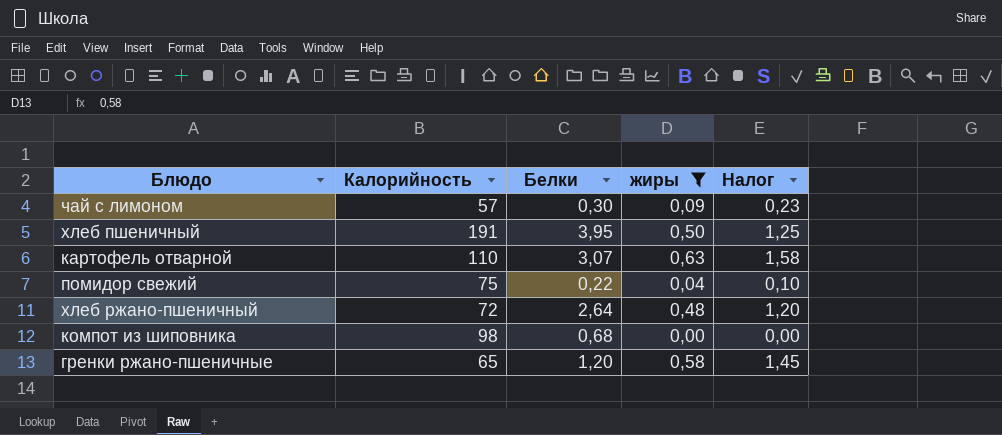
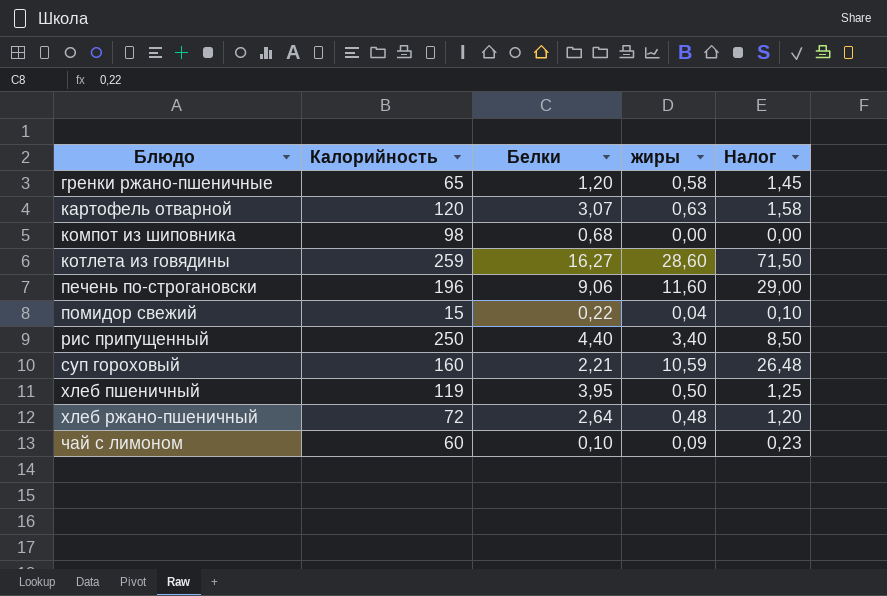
filter: жиры <= 0,63 -> none
row order: none -> Блюдо ascending
картофель отварной | Калорийность: 110 -> 120
помидор свежий | Калорийность: 75 -> 15
хлеб пшеничный | Калорийность: 191 -> 119
чай с лимоном | Калорийность: 57 -> 60
чай с лимоном | Белки: 0,30 -> 0,10

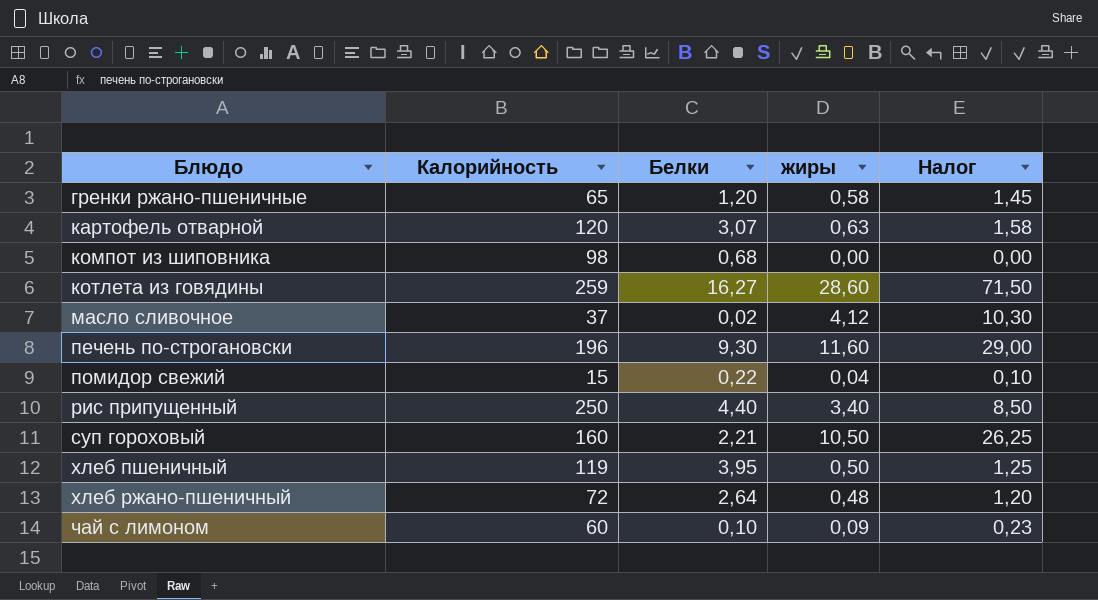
row масло сливочное: none -> 37 | 0,02 | 4,12 | 10,30
печень по-строгановски | Белки: 9,06 -> 9,30
суп гороховый | жиры: 10,59 -> 10,50
суп гороховый | Налог: 26,48 -> 26,25

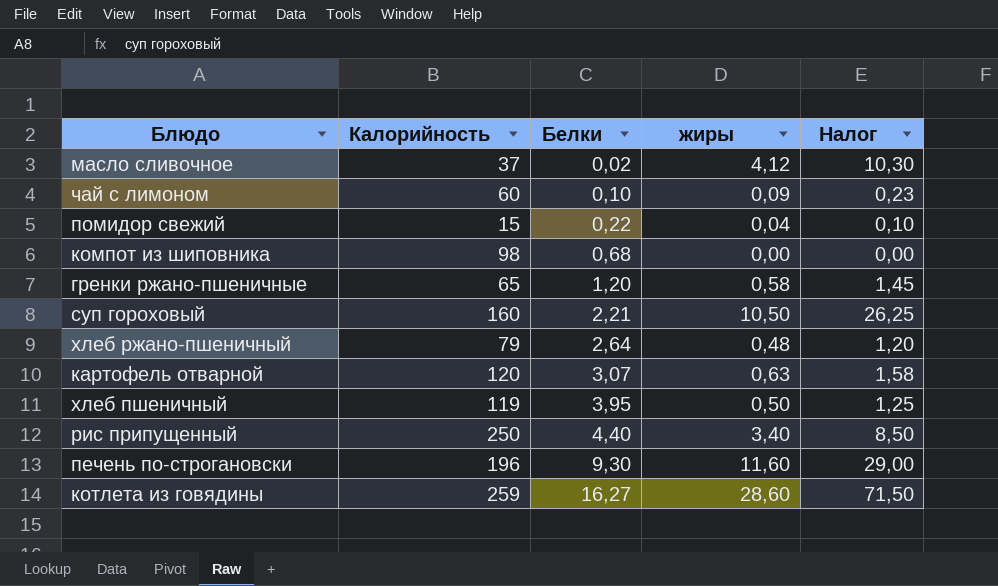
row order: Блюдо ascending -> Белки ascending
хлеб ржано-пшеничный | Калорийность: 72 -> 79

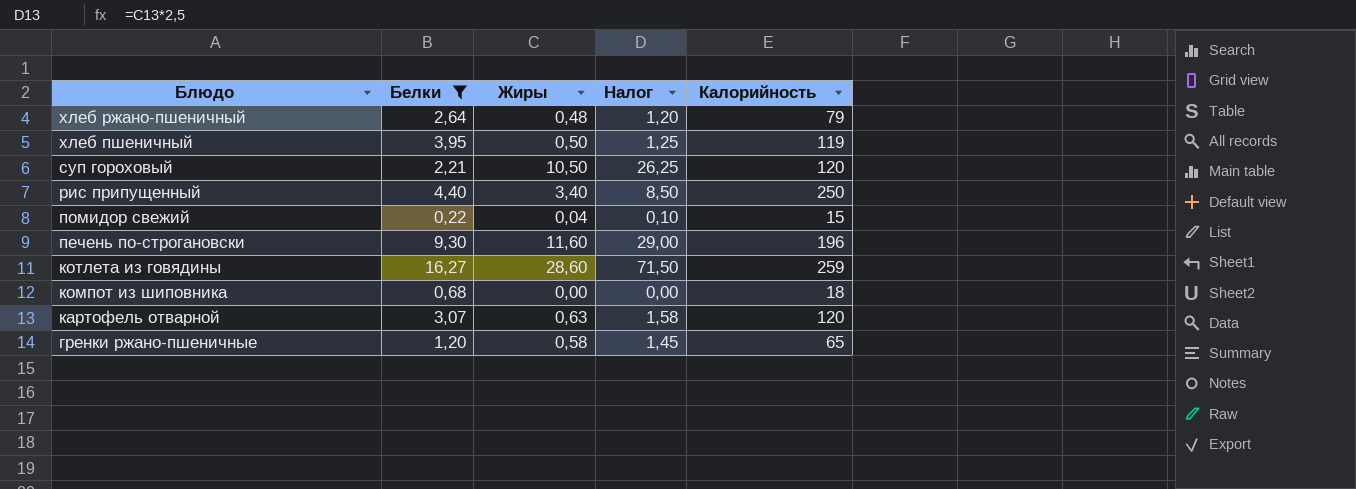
filter: none -> Белки >= 0,22
row order: Белки ascending -> Блюдо descending
column name: жиры -> Жиры
column Калорийность | position: 2 -> 5
суп гороховый | Калорийность: 160 -> 120
компот из шиповника | Калорийность: 98 -> 18

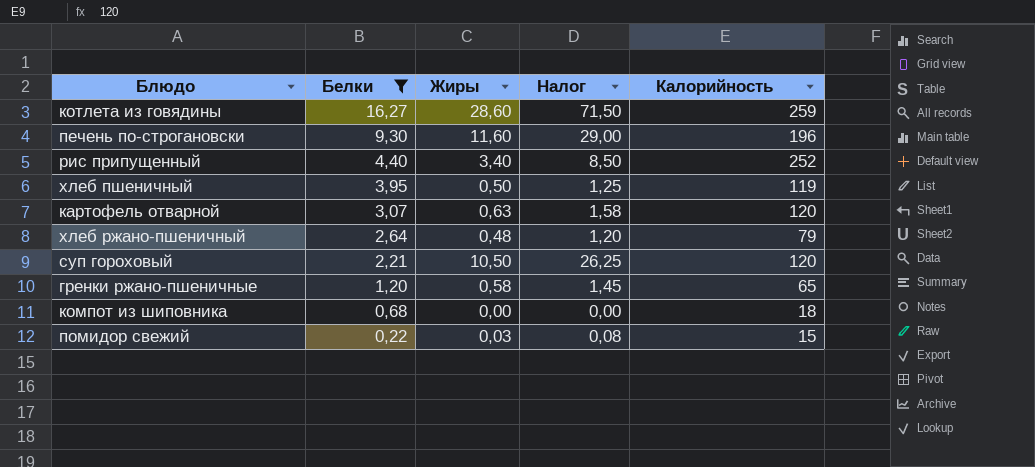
row order: Блюдо descending -> Белки descending
рис припущенный | Калорийность: 250 -> 252
помидор свежий | Жиры: 0,04 -> 0,03
помидор свежий | Налог: 0,10 -> 0,08

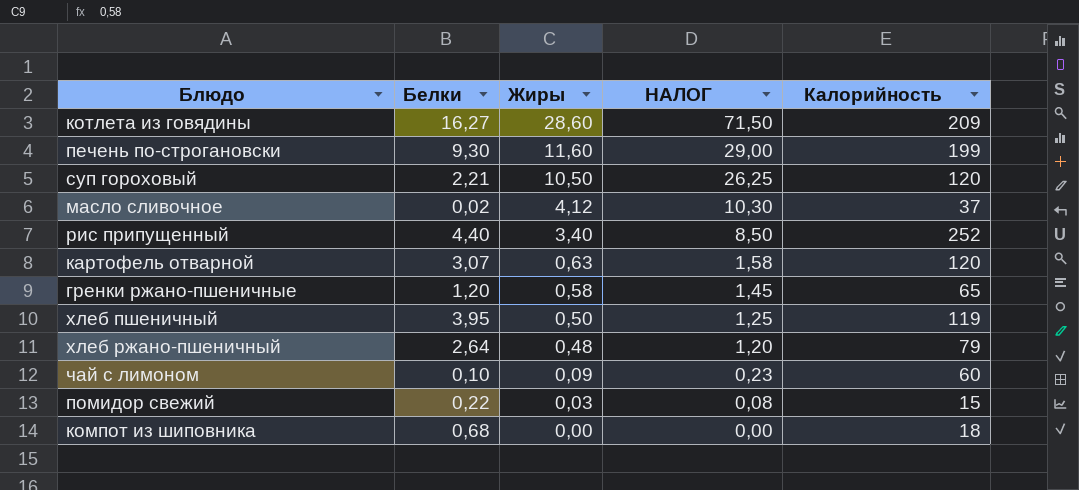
filter: Белки >= 0,22 -> none
row order: Белки descending -> Жиры descending
column name: Налог -> НАЛОГ
котлета из говядины | Калорийность: 259 -> 209
печень по-строгановски | Калорийность: 196 -> 199

